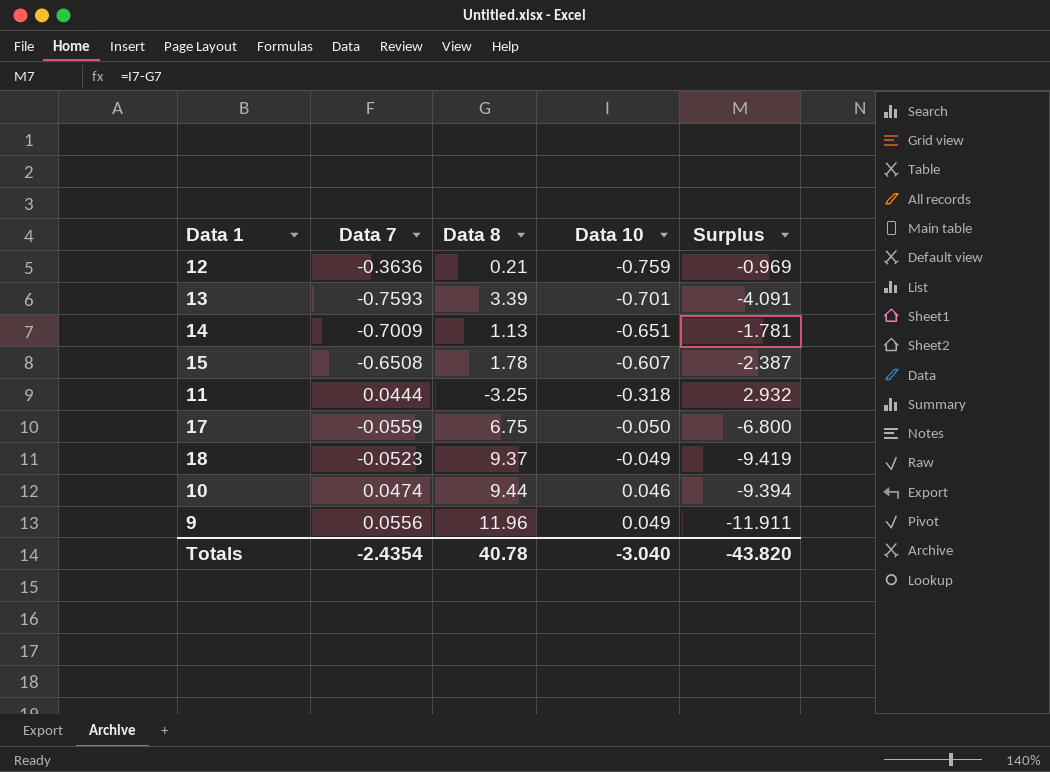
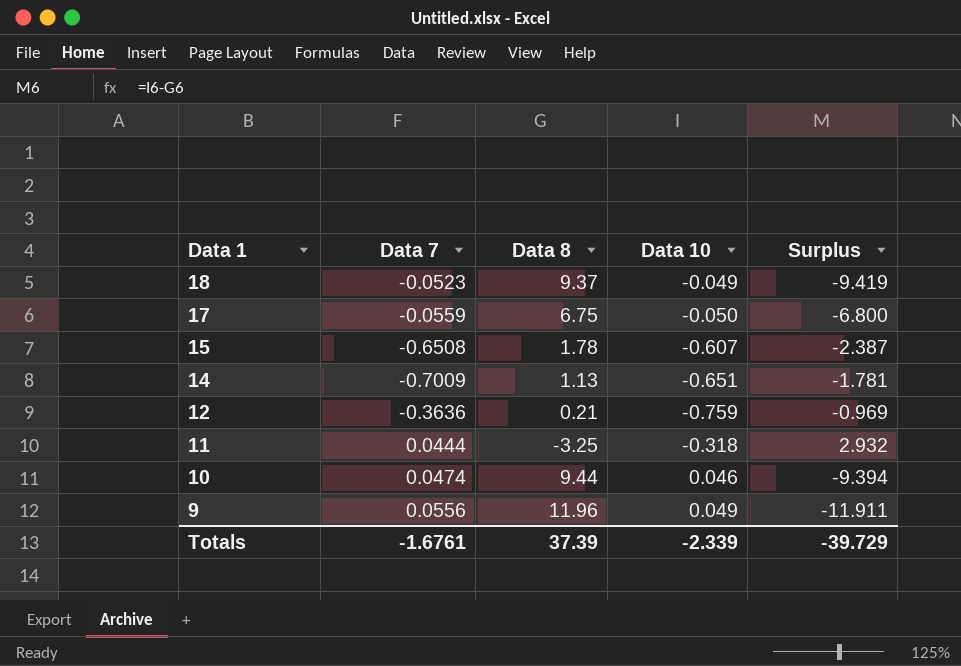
row order: Data 10 ascending -> Data 1 descending
row 13: -0.7593 | 3.39 | -0.701 | -4.091 -> none
Totals | Data 7: -2.4354 -> -1.6761
Totals | Data 8: 40.78 -> 37.39
Totals | Data 10: -3.040 -> -2.339
Totals | Surplus: -43.820 -> -39.729

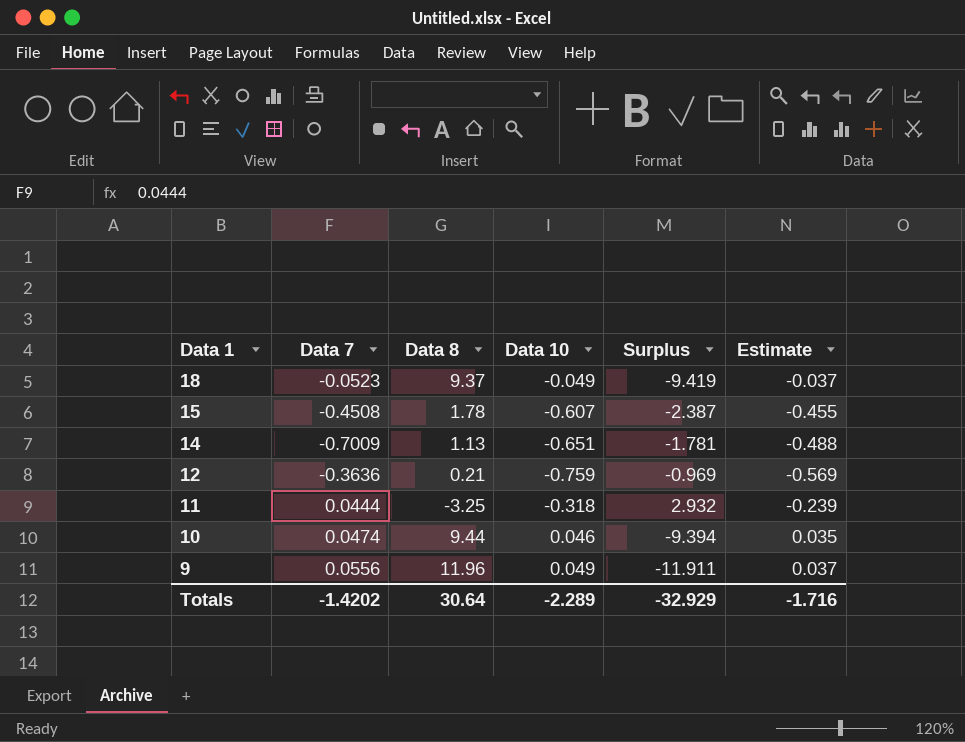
column Estimate | formula: none -> [Data 10] * 0.75
row 17: -0.0559 | 6.75 | -0.050 | -6.800 -> none
15 | Data 7: -0.6508 -> -0.4508
Totals | Data 7: -1.6761 -> -1.4202
Totals | Data 8: 37.39 -> 30.64
Totals | Data 10: -2.339 -> -2.289
Totals | Surplus: -39.729 -> -32.929

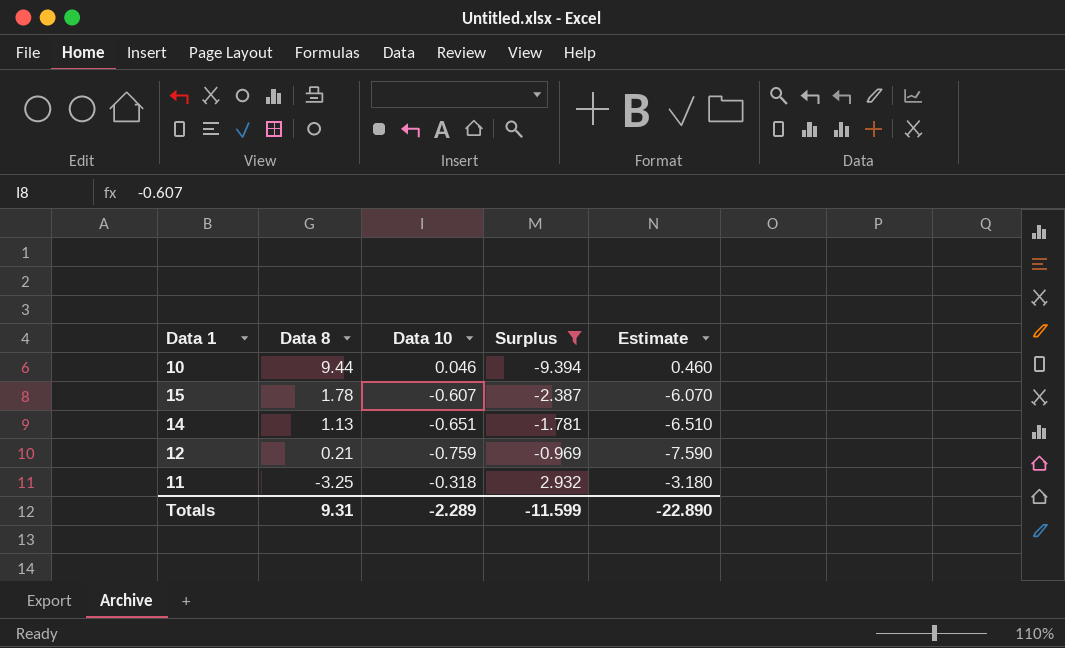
filter: none -> Surplus >= -9.394
row order: Data 1 descending -> Data 8 descending
column Data 7 | position: 2 -> none
column Estimate | formula: [Data 10] * 0.75 -> [Data 10] * 10
Totals | Data 8: 30.64 -> 9.31
Totals | Surplus: -32.929 -> -11.599
Totals | Estimate: -1.716 -> -22.890

